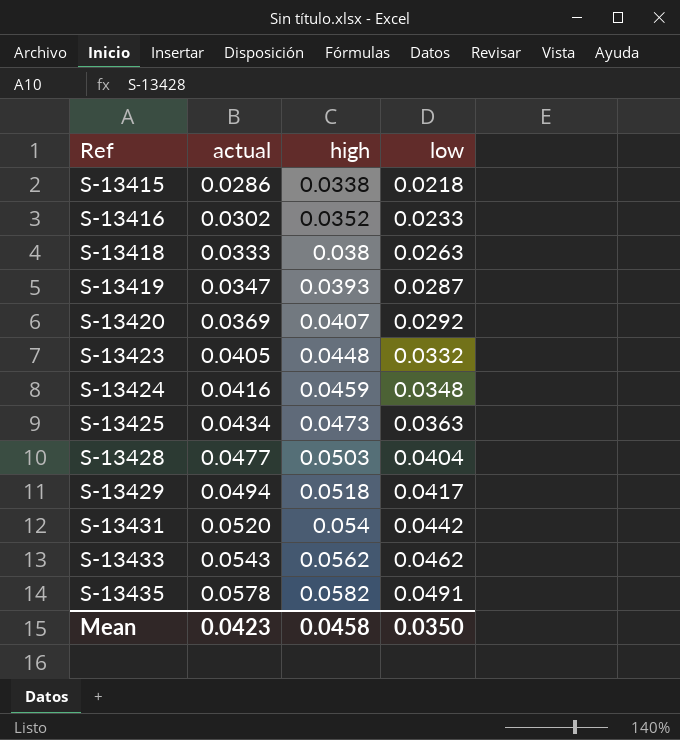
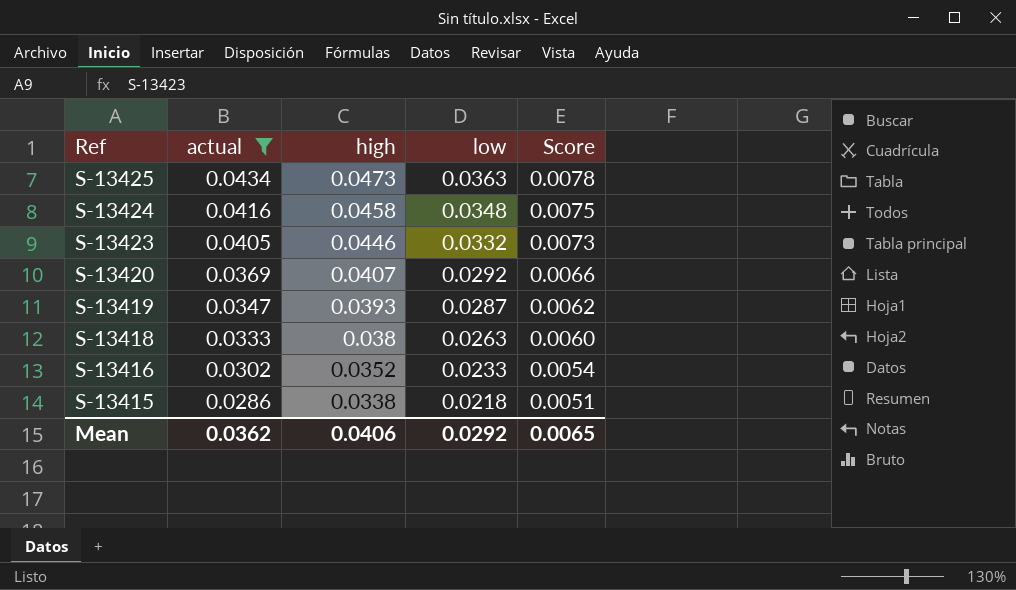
filter: none -> actual <= 0.0434
row order: Ref ascending -> Ref descending
column Score | formula: none -> [actual] * 0.18
S-13424 | high: 0.0459 -> 0.0458
S-13423 | high: 0.0448 -> 0.0446
Mean | actual: 0.0423 -> 0.0362
Mean | high: 0.0458 -> 0.0406
Mean | low: 0.0350 -> 0.0292

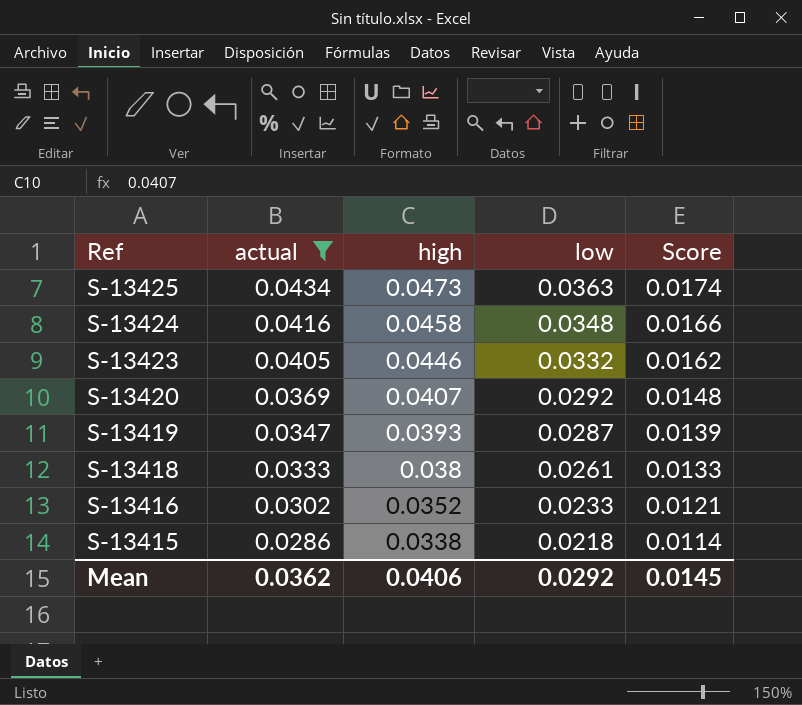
column Score | formula: [actual] * 0.18 -> [actual] * 0.4
S-13418 | low: 0.0263 -> 0.0261
Mean | Score: 0.0065 -> 0.0145

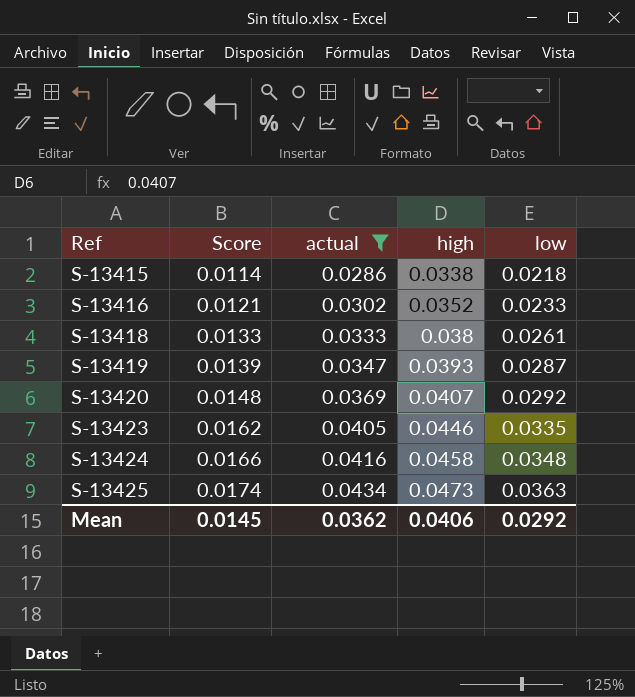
row order: Ref descending -> Ref ascending
column Score | position: 5 -> 2
S-13423 | low: 0.0332 -> 0.0335

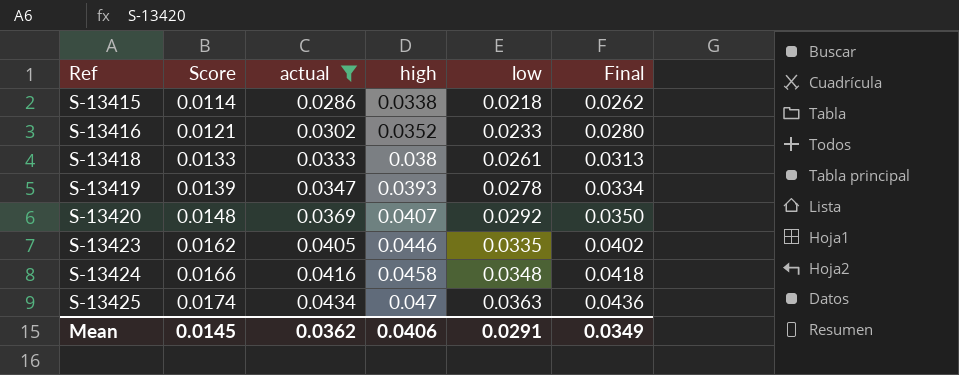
column Final | formula: none -> [low] * 1.2
S-13419 | low: 0.0287 -> 0.0278
S-13425 | high: 0.0473 -> 0.047
Mean | low: 0.0292 -> 0.0291

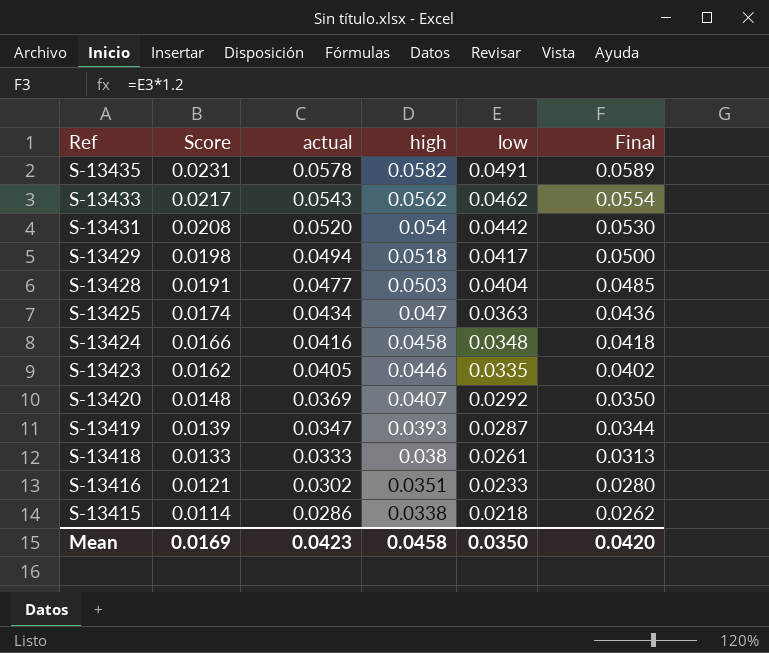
filter: actual <= 0.0434 -> none
row order: Ref ascending -> Ref descending
S-13419 | low: 0.0278 -> 0.0287
S-13419 | Final: 0.0334 -> 0.0344
S-13416 | high: 0.0352 -> 0.0351
Mean | Score: 0.0145 -> 0.0169
Mean | actual: 0.0362 -> 0.0423
Mean | high: 0.0406 -> 0.0458
Mean | low: 0.0291 -> 0.0350
Mean | Final: 0.0349 -> 0.0420

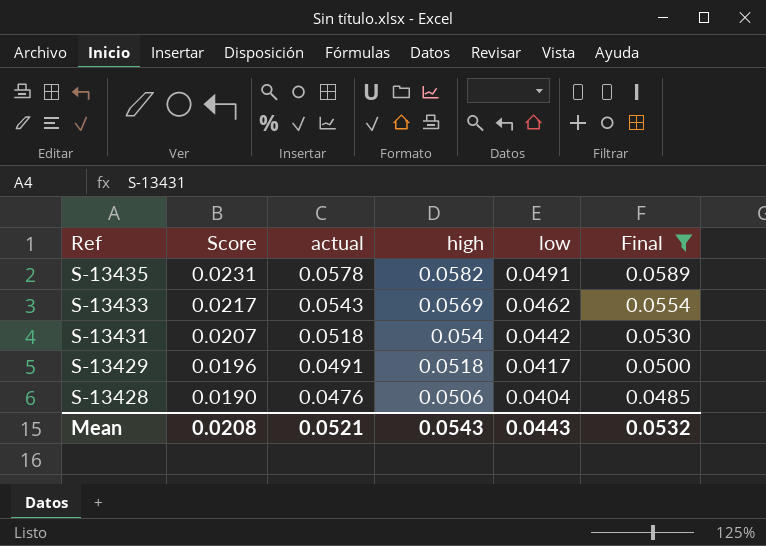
filter: none -> Final >= 0.0485
S-13433 | high: 0.0562 -> 0.0569
S-13431 | Score: 0.0208 -> 0.0207
S-13431 | actual: 0.0520 -> 0.0518
S-13429 | Score: 0.0198 -> 0.0196
S-13429 | actual: 0.0494 -> 0.0491
S-13428 | Score: 0.0191 -> 0.0190
S-13428 | actual: 0.0477 -> 0.0476
S-13428 | high: 0.0503 -> 0.0506
Mean | Score: 0.0169 -> 0.0208
Mean | actual: 0.0423 -> 0.0521
Mean | high: 0.0458 -> 0.0543
Mean | low: 0.0350 -> 0.0443
Mean | Final: 0.0420 -> 0.0532

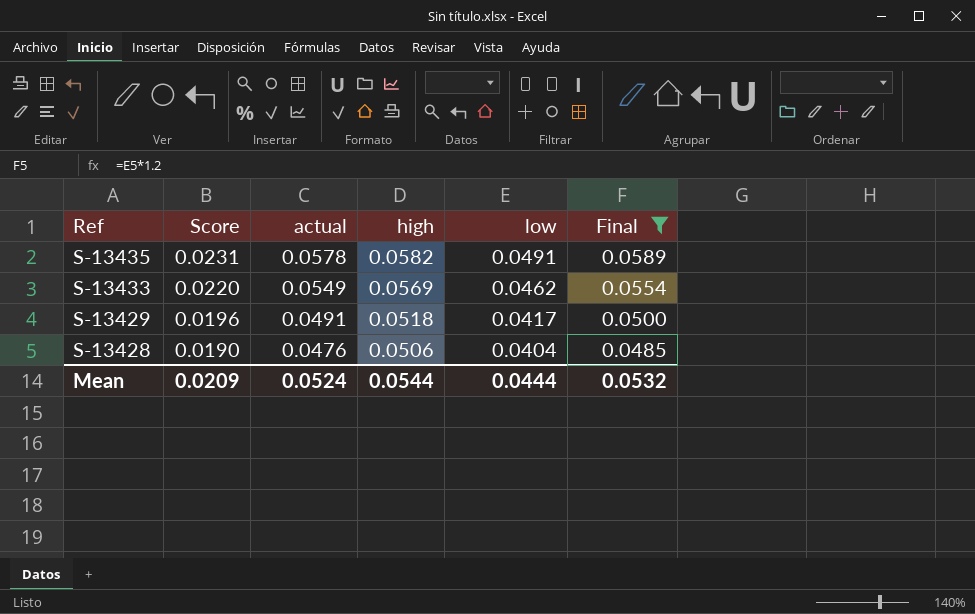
row S-13431: 0.0207 | 0.0518 | 0.054 | 0.0442 | 0.0530 -> none
S-13433 | Score: 0.0217 -> 0.0220
S-13433 | actual: 0.0543 -> 0.0549
Mean | Score: 0.0208 -> 0.0209
Mean | actual: 0.0521 -> 0.0524
Mean | high: 0.0543 -> 0.0544
Mean | low: 0.0443 -> 0.0444

